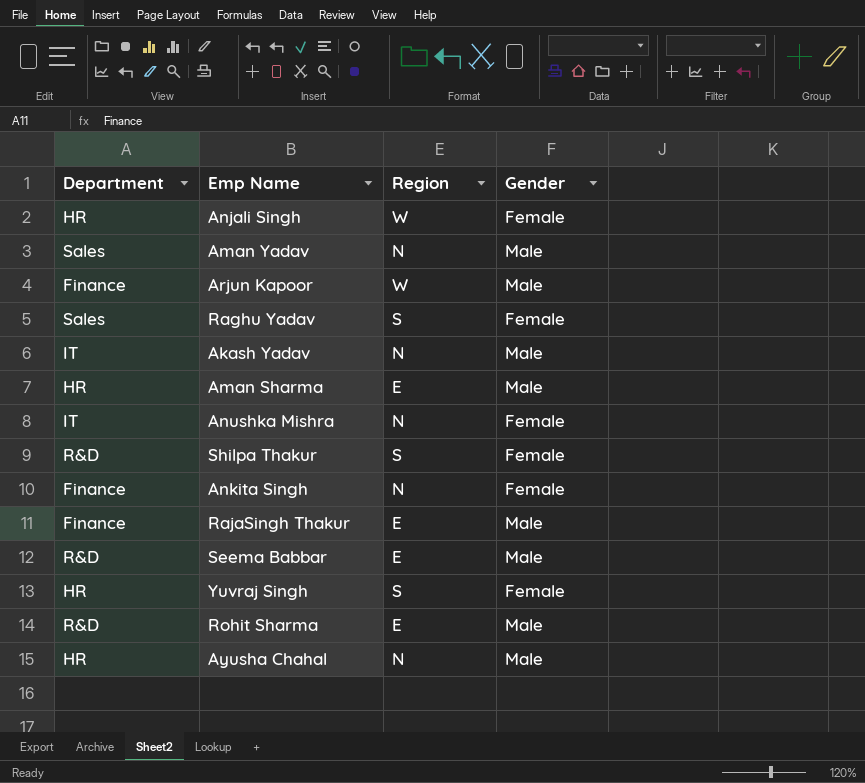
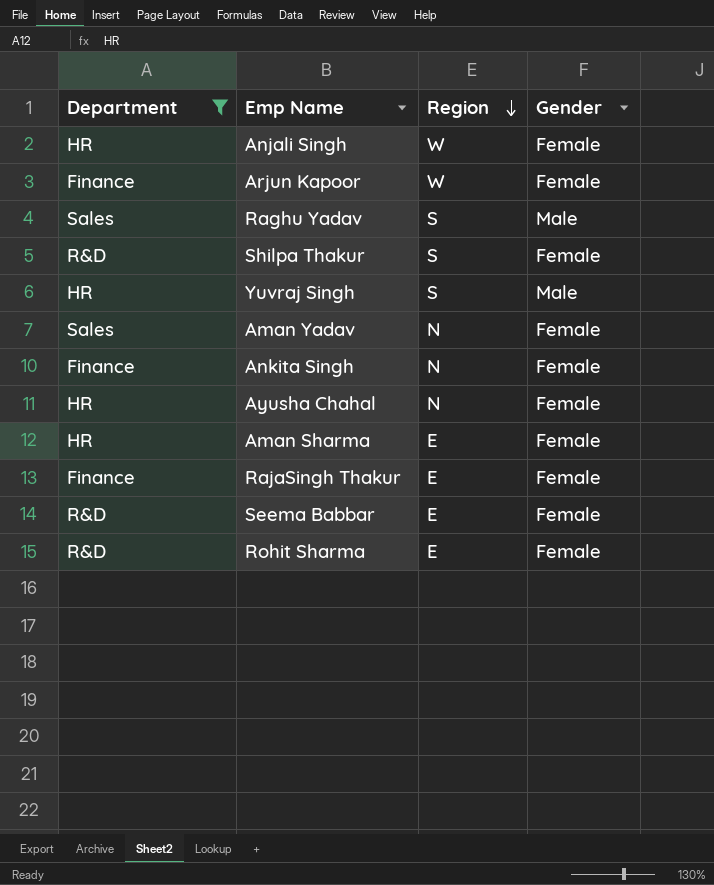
filter: none -> Department != IT
row order: none -> Region descending
Arjun Kapoor | Gender: Male -> Female
Raghu Yadav | Gender: Female -> Male
Yuvraj Singh | Gender: Female -> Male
Aman Yadav | Gender: Male -> Female
Ayusha Chahal | Gender: Male -> Female
Aman Sharma | Gender: Male -> Female
RajaSingh Thakur | Gender: Male -> Female
Seema Babbar | Gender: Male -> Female
Rohit Sharma | Gender: Male -> Female

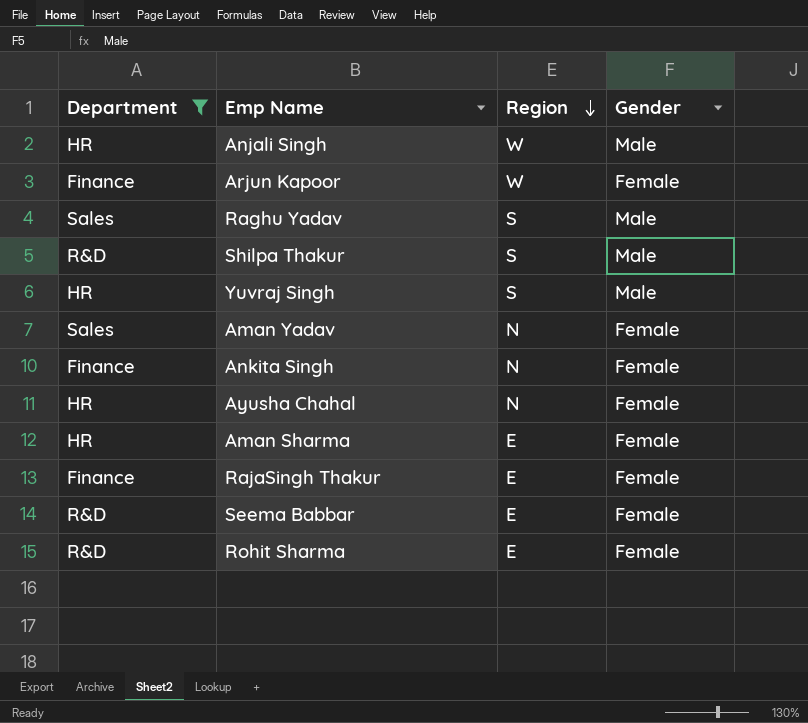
Anjali Singh | Gender: Female -> Male
Shilpa Thakur | Gender: Female -> Male

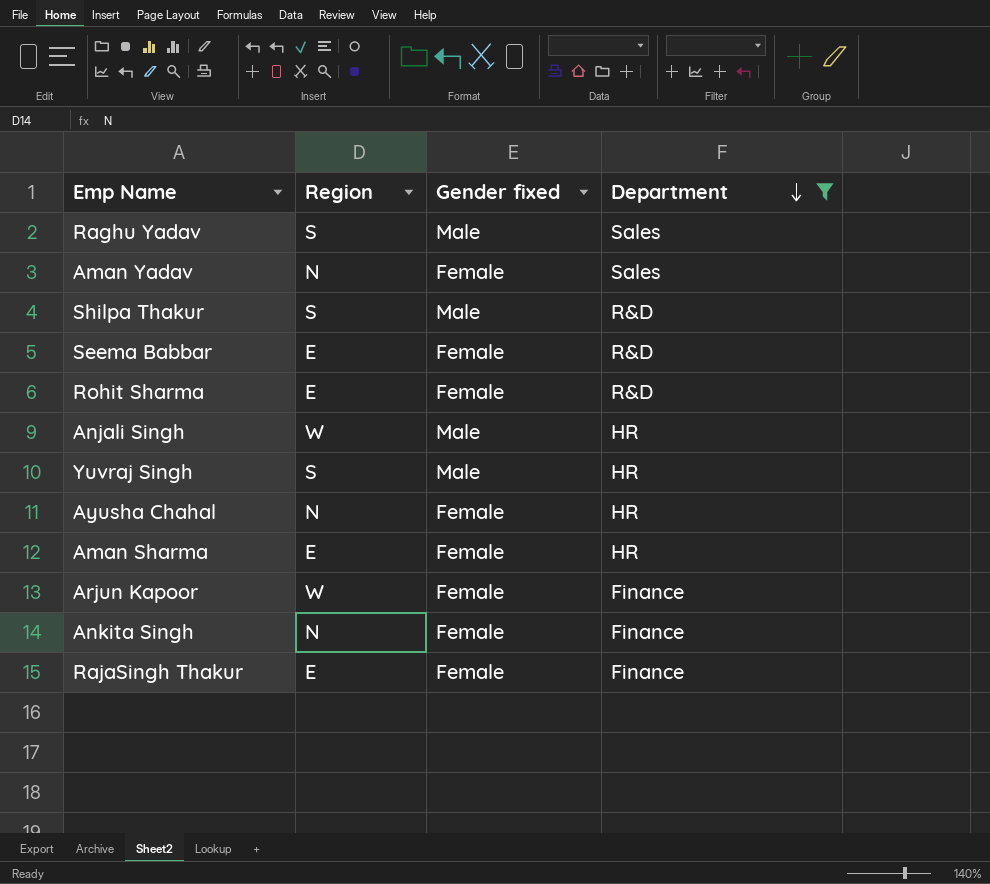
row order: Region descending -> Department descending
column name: Gender -> Gender fixed
column Department | position: 1 -> 4

